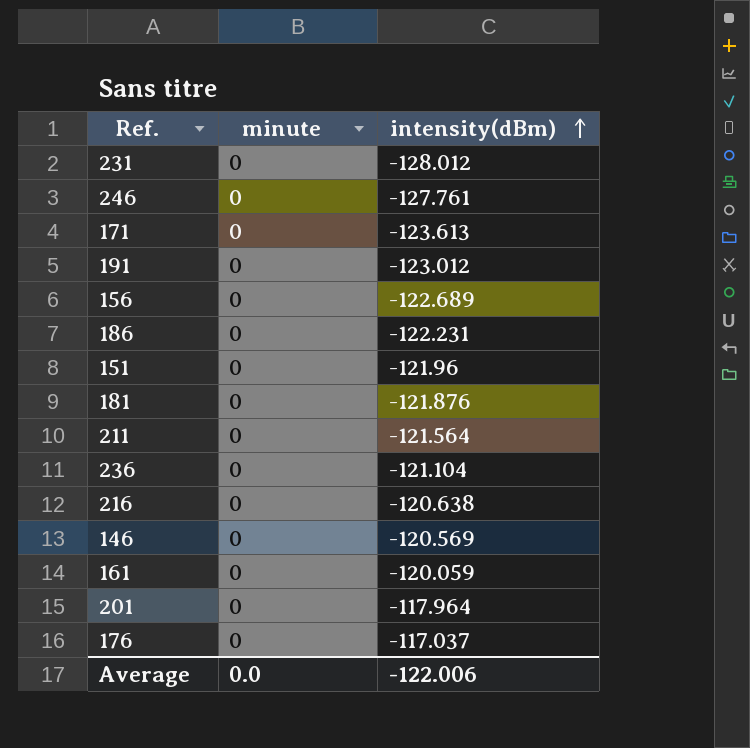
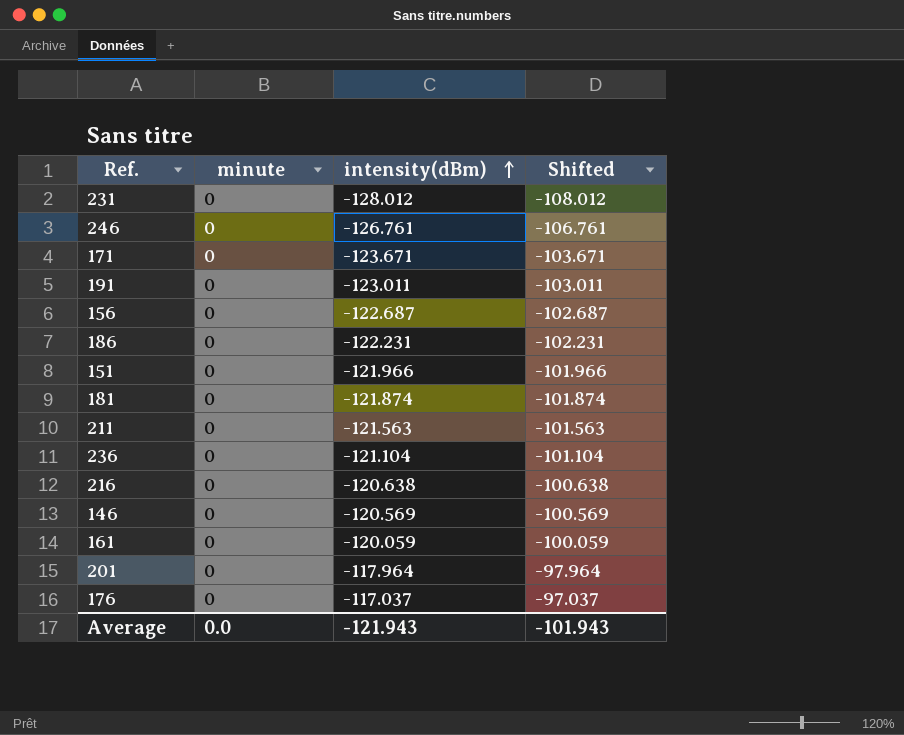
column Shifted | formula: none -> [intensity(dBm)] + 20
246 | intensity(dBm): -127.761 -> -126.761
171 | intensity(dBm): -123.613 -> -123.671
191 | intensity(dBm): -123.012 -> -123.011
156 | intensity(dBm): -122.689 -> -122.687
151 | intensity(dBm): -121.96 -> -121.966
181 | intensity(dBm): -121.876 -> -121.874
211 | intensity(dBm): -121.564 -> -121.563
Average | intensity(dBm): -122.006 -> -121.943

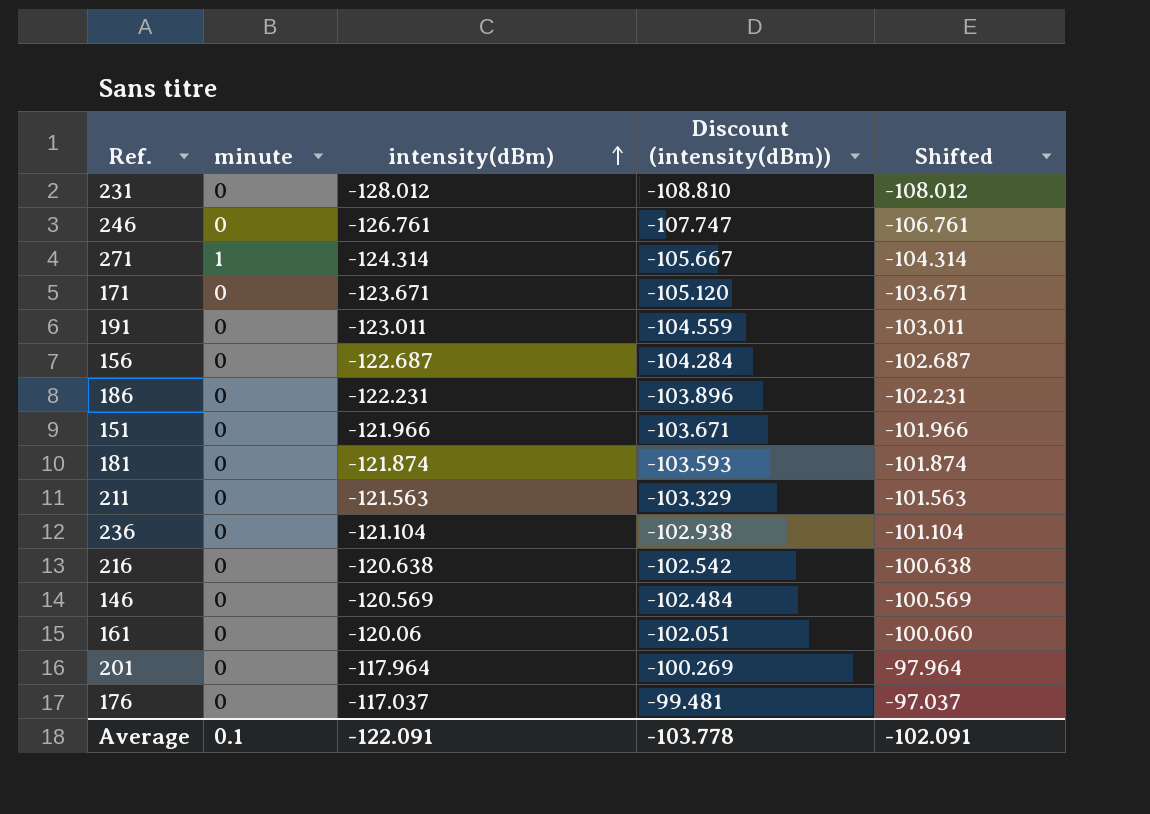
column Discount (intensity(dBm)) | formula: none -> [intensity(dBm)] * 0.85
row 271: none -> 1 | -124.314 | -105.667 | -104.314
161 | intensity(dBm): -120.059 -> -120.06
161 | Shifted: -100.059 -> -100.060
Average | minute: 0.0 -> 0.1
Average | intensity(dBm): -121.943 -> -122.091
Average | Shifted: -101.943 -> -102.091

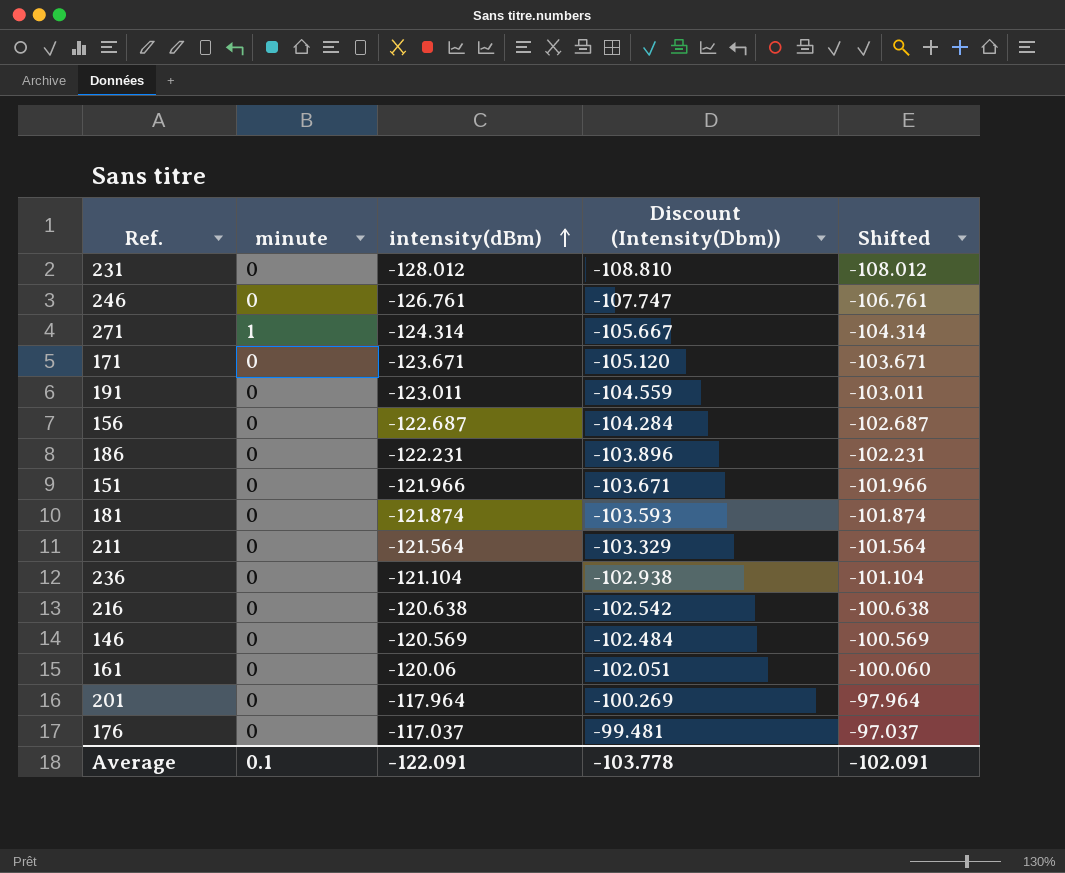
column name: Discount (intensity(dBm)) -> Discount (Intensity(Dbm))
211 | intensity(dBm): -121.563 -> -121.564
211 | Shifted: -101.563 -> -101.564

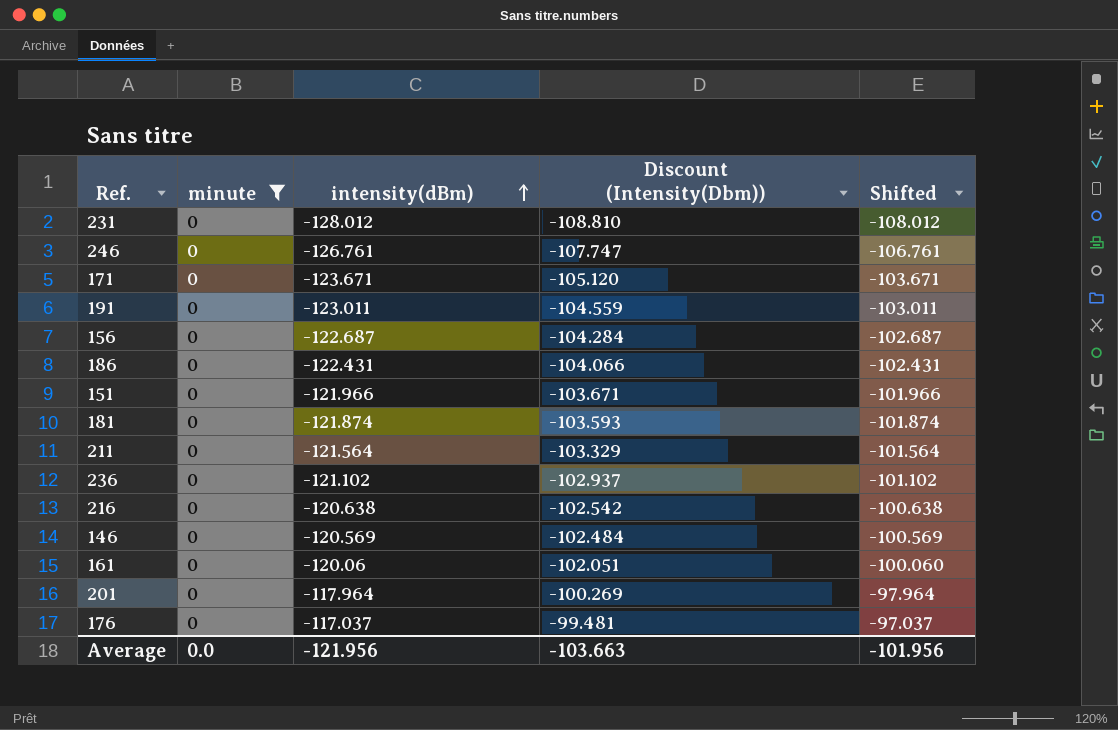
filter: none -> minute = 0
186 | intensity(dBm): -122.231 -> -122.431
186 | Discount (Intensity(Dbm)): -103.896 -> -104.066
186 | Shifted: -102.231 -> -102.431
236 | intensity(dBm): -121.104 -> -121.102
236 | Discount (Intensity(Dbm)): -102.938 -> -102.937
236 | Shifted: -101.104 -> -101.102
Average | minute: 0.1 -> 0.0
Average | intensity(dBm): -122.091 -> -121.956
Average | Discount (Intensity(Dbm)): -103.778 -> -103.663
Average | Shifted: -102.091 -> -101.956

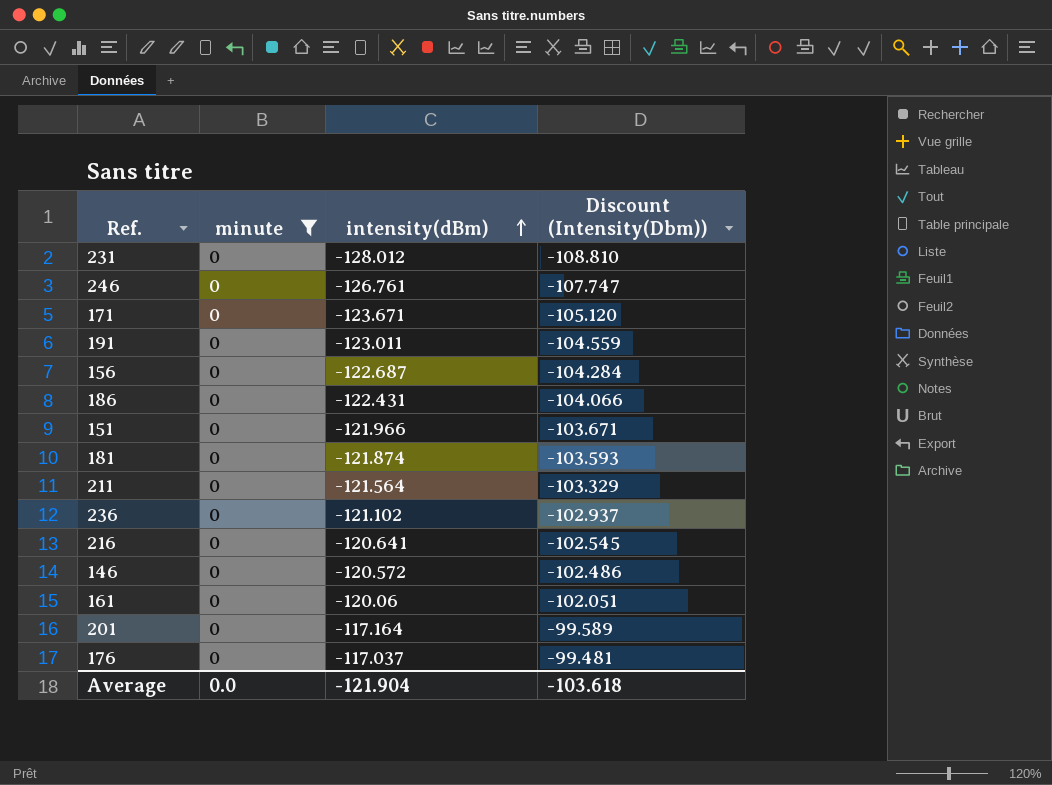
column Shifted | formula: [intensity(dBm)] + 20 -> none
216 | intensity(dBm): -120.638 -> -120.641
216 | Discount (Intensity(Dbm)): -102.542 -> -102.545
146 | intensity(dBm): -120.569 -> -120.572
146 | Discount (Intensity(Dbm)): -102.484 -> -102.486
201 | intensity(dBm): -117.964 -> -117.164
201 | Discount (Intensity(Dbm)): -100.269 -> -99.589
Average | intensity(dBm): -121.956 -> -121.904
Average | Discount (Intensity(Dbm)): -103.663 -> -103.618

